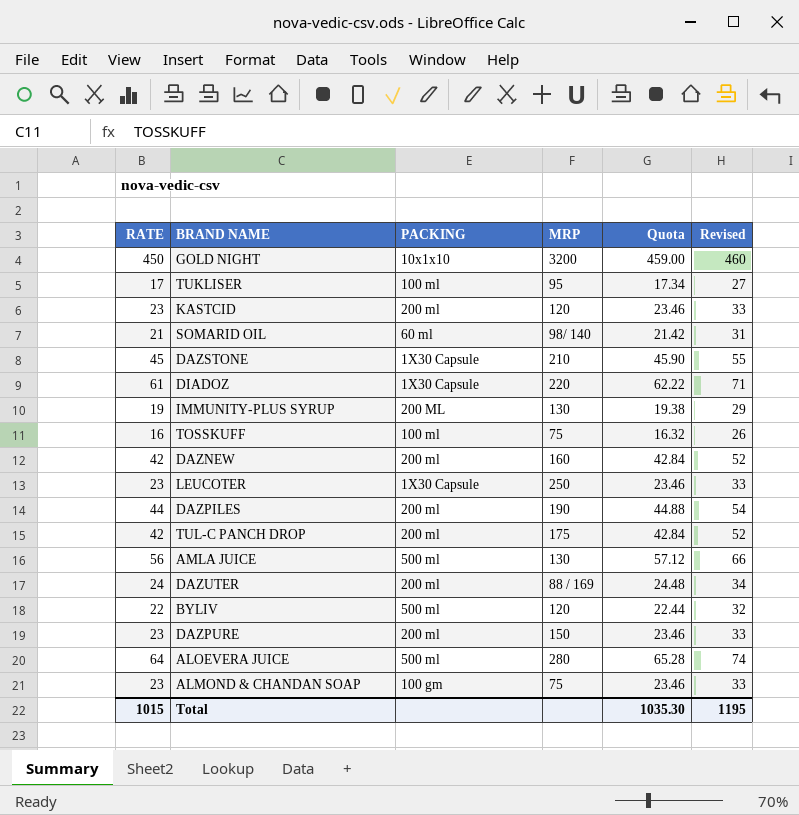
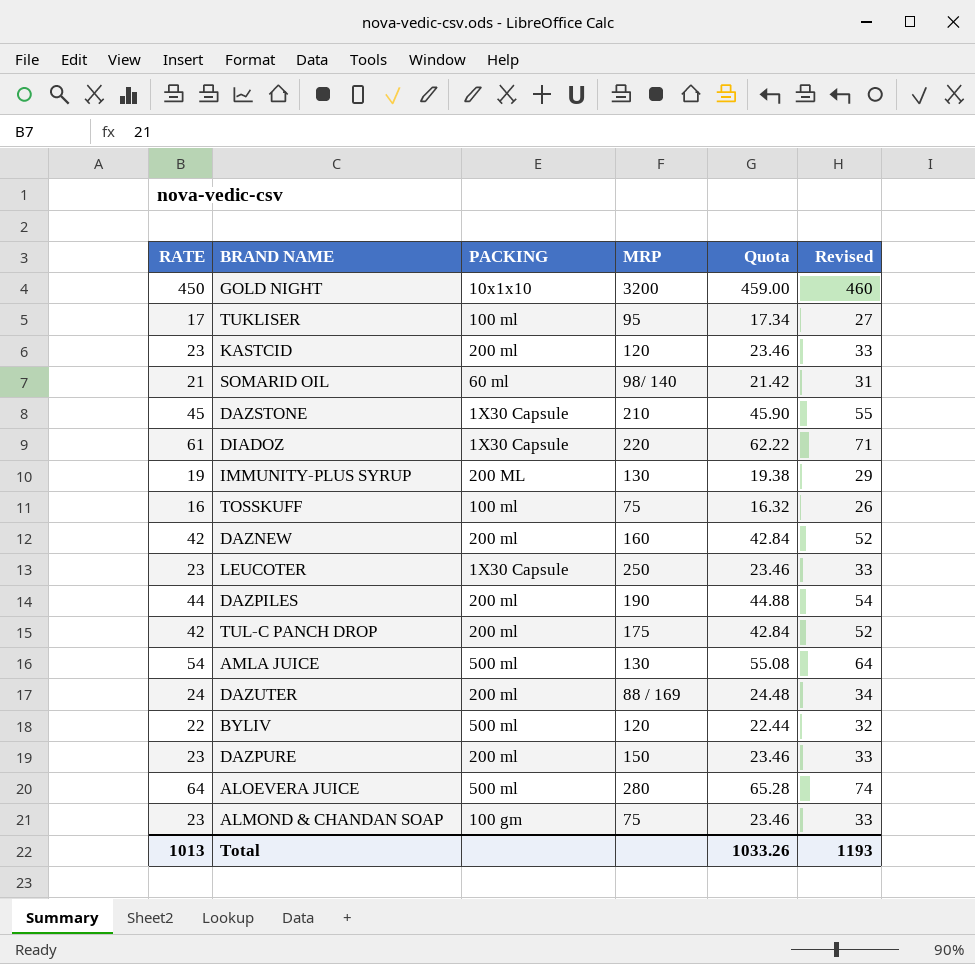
AMLA JUICE | RATE: 56 -> 54
AMLA JUICE | Quota: 57.12 -> 55.08
AMLA JUICE | Revised: 66 -> 64
Total | RATE: 1015 -> 1013
Total | Quota: 1035.30 -> 1033.26
Total | Revised: 1195 -> 1193

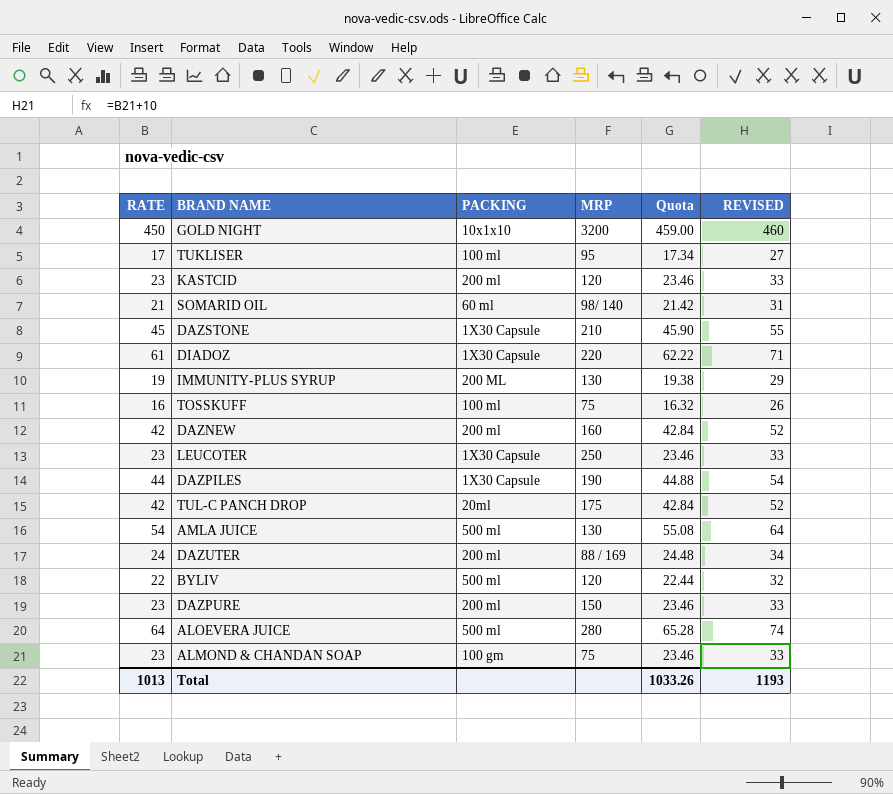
column name: Revised -> REVISED
DAZPILES | PACKING: 200 ml -> 1X30 Capsule
TUL-C PANCH DROP | PACKING: 200 ml -> 20ml

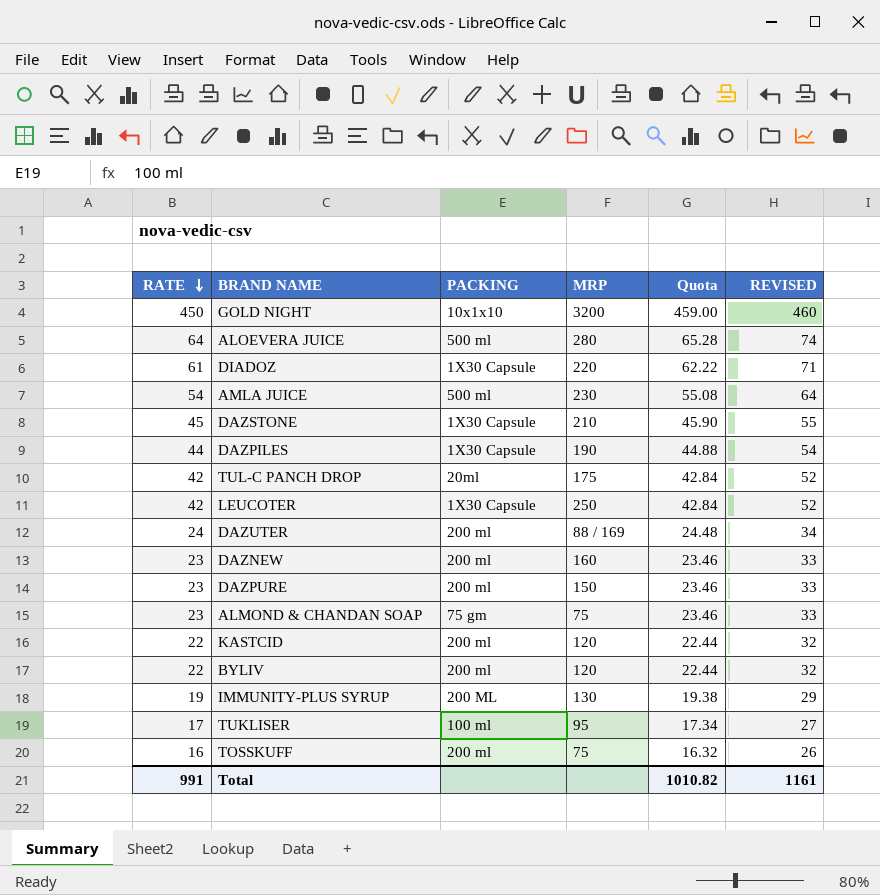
row order: none -> RATE descending
row SOMARID OIL: 21 | 60 ml | 98/ 140 | 21.42 | 31 -> none
AMLA JUICE | MRP: 130 -> 230
LEUCOTER | RATE: 23 -> 42
LEUCOTER | Quota: 23.46 -> 42.84
LEUCOTER | REVISED: 33 -> 52
DAZNEW | RATE: 42 -> 23
DAZNEW | Quota: 42.84 -> 23.46
DAZNEW | REVISED: 52 -> 33
ALMOND & CHANDAN SOAP | PACKING: 100 gm -> 75 gm
KASTCID | RATE: 23 -> 22
KASTCID | Quota: 23.46 -> 22.44
KASTCID | REVISED: 33 -> 32
BYLIV | PACKING: 500 ml -> 200 ml
TOSSKUFF | PACKING: 100 ml -> 200 ml
Total | RATE: 1013 -> 991
Total | Quota: 1033.26 -> 1010.82
Total | REVISED: 1193 -> 1161

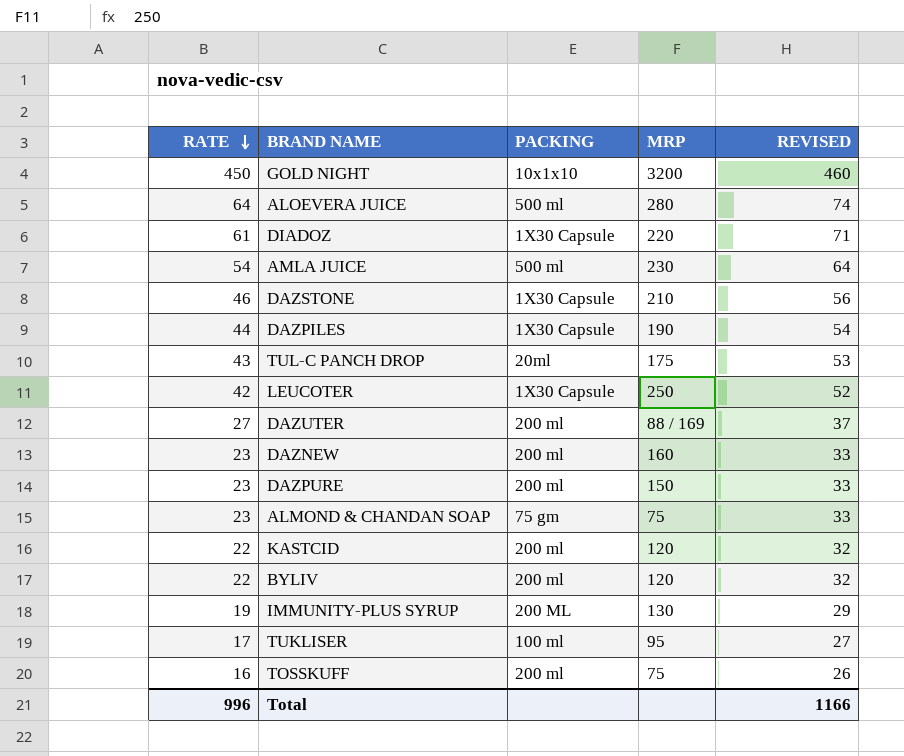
column Quota | formula: [RATE] * 1.02 -> none
DAZSTONE | RATE: 45 -> 46
DAZSTONE | REVISED: 55 -> 56
TUL-C PANCH DROP | RATE: 42 -> 43
TUL-C PANCH DROP | REVISED: 52 -> 53
DAZUTER | RATE: 24 -> 27
DAZUTER | REVISED: 34 -> 37
Total | RATE: 991 -> 996
Total | REVISED: 1161 -> 1166

